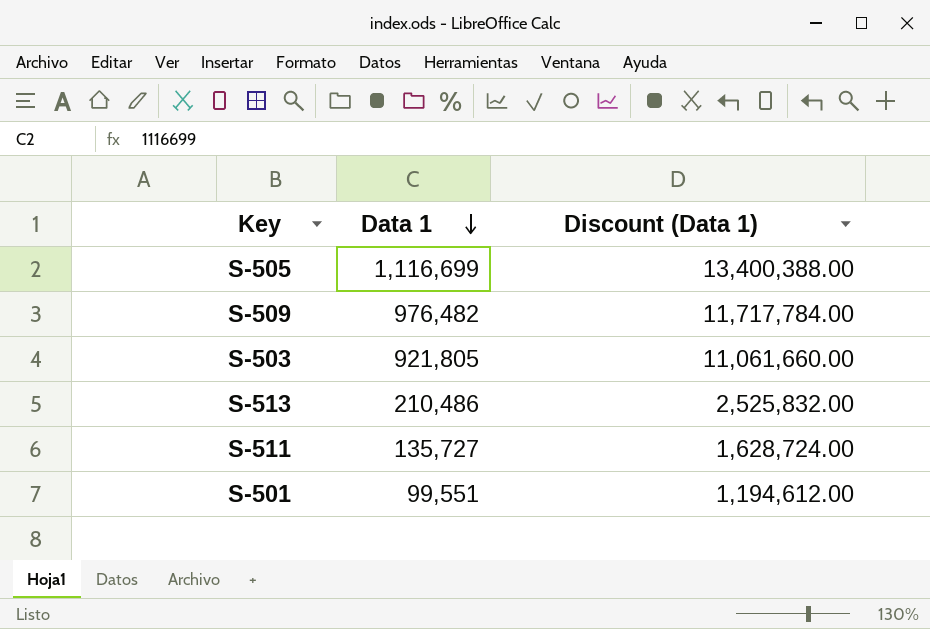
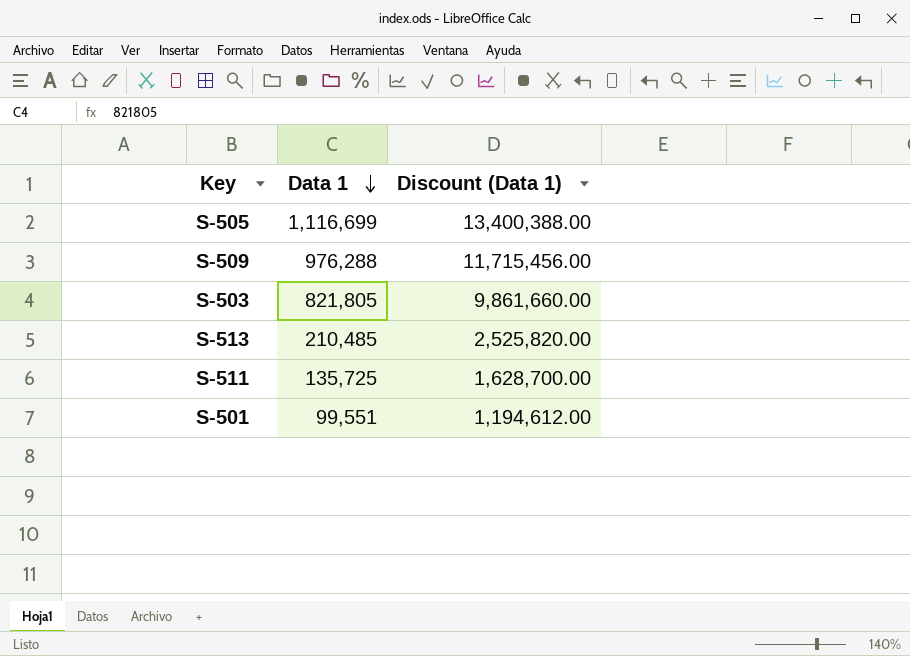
S-509 | Data 1: 976,482 -> 976,288
S-509 | Discount (Data 1): 11,717,784.00 -> 11,715,456.00
S-503 | Data 1: 921,805 -> 821,805
S-503 | Discount (Data 1): 11,061,660.00 -> 9,861,660.00
S-513 | Data 1: 210,486 -> 210,485
S-513 | Discount (Data 1): 2,525,832.00 -> 2,525,820.00
S-511 | Data 1: 135,727 -> 135,725
S-511 | Discount (Data 1): 1,628,724.00 -> 1,628,700.00

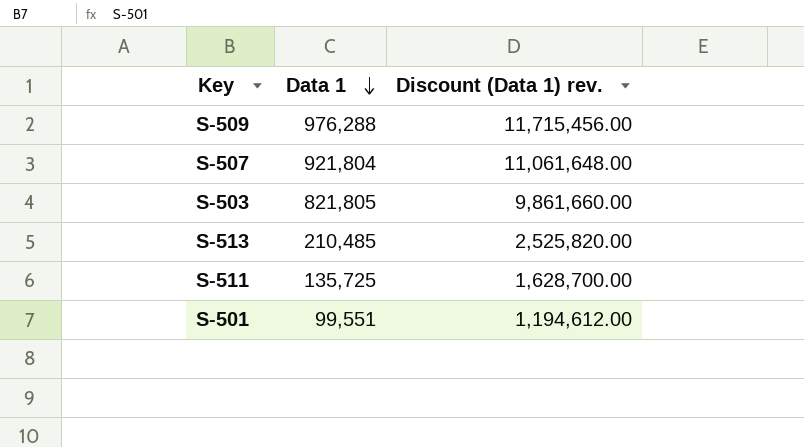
column name: Discount (Data 1) -> Discount (Data 1) rev.
row S-505: 1,116,699 | 13,400,388.00 -> none
row S-507: none -> 921,804 | 11,061,648.00

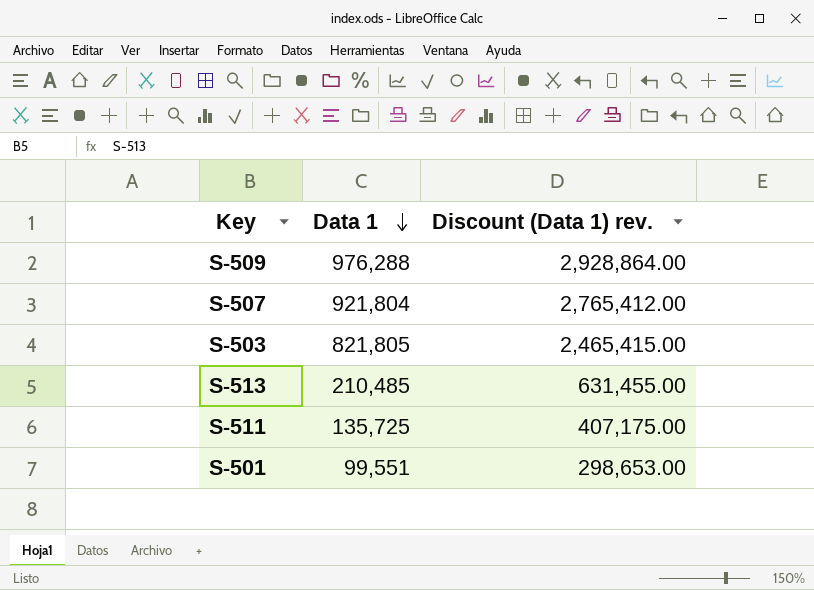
column Discount (Data 1) rev. | formula: [Data 1] * 12 -> [Data 1] * 3

